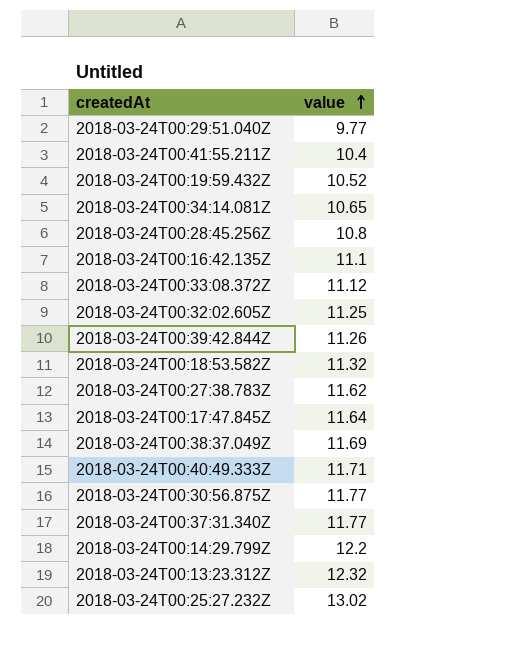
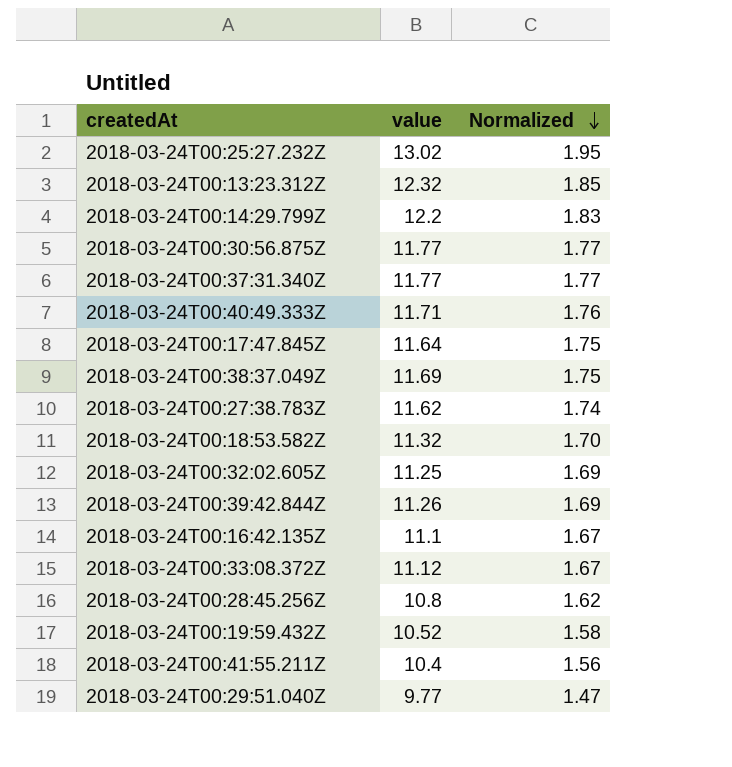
row order: value ascending -> Normalized descending
column Normalized | formula: none -> [value] * 0.15
row 2018-03-24T00:34:14.081Z: 10.65 -> none

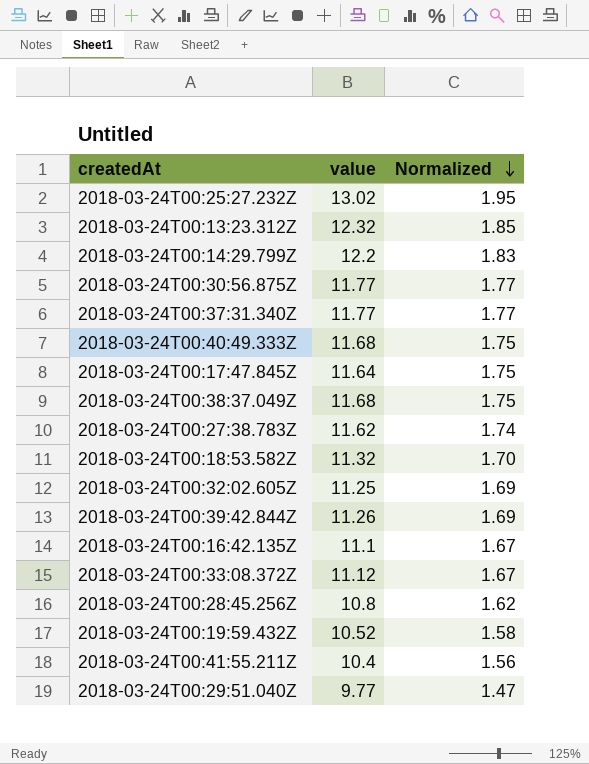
2018-03-24T00:40:49.333Z | value: 11.71 -> 11.68
2018-03-24T00:40:49.333Z | Normalized: 1.76 -> 1.75
2018-03-24T00:38:37.049Z | value: 11.69 -> 11.68

